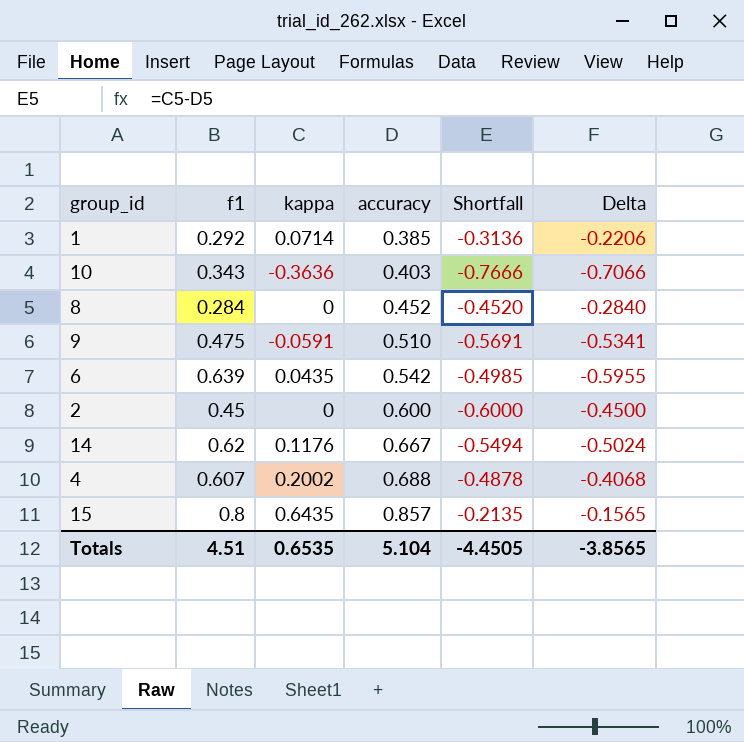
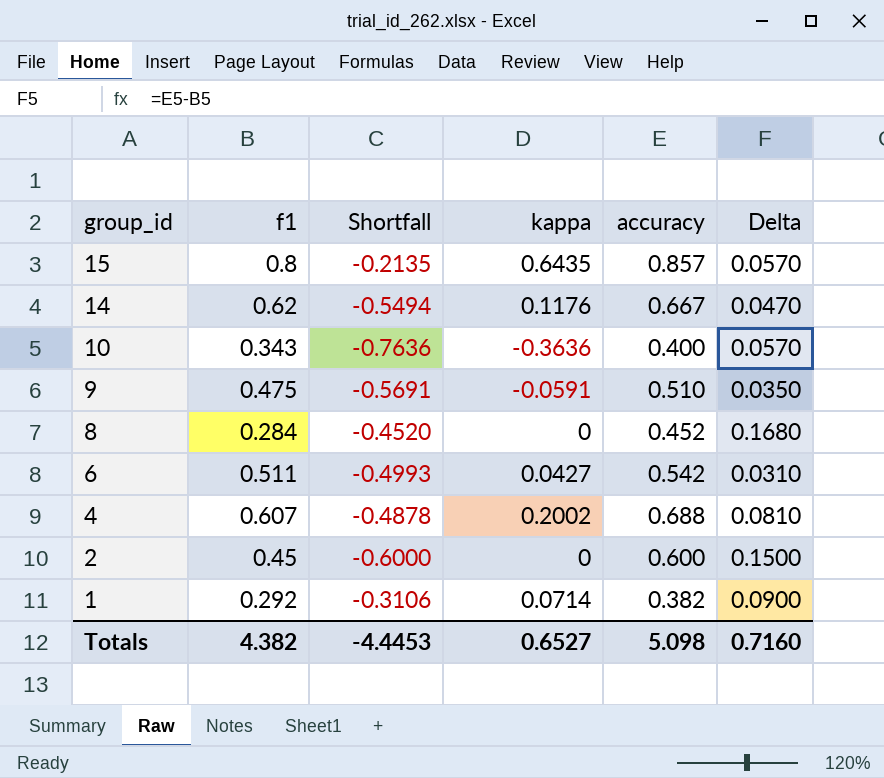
row order: accuracy ascending -> group_id descending
column Shortfall | position: 5 -> 3
column Delta | formula: [kappa] - [f1] -> [accuracy] - [f1]
10 | Shortfall: -0.7666 -> -0.7636
10 | accuracy: 0.403 -> 0.400
6 | f1: 0.639 -> 0.511
6 | Shortfall: -0.4985 -> -0.4993
6 | kappa: 0.0435 -> 0.0427
1 | Shortfall: -0.3136 -> -0.3106
1 | accuracy: 0.385 -> 0.382
Totals | f1: 4.51 -> 4.382
Totals | Shortfall: -4.4505 -> -4.4453
Totals | kappa: 0.6535 -> 0.6527
Totals | accuracy: 5.104 -> 5.098
Totals | Delta: -3.8565 -> 0.7160

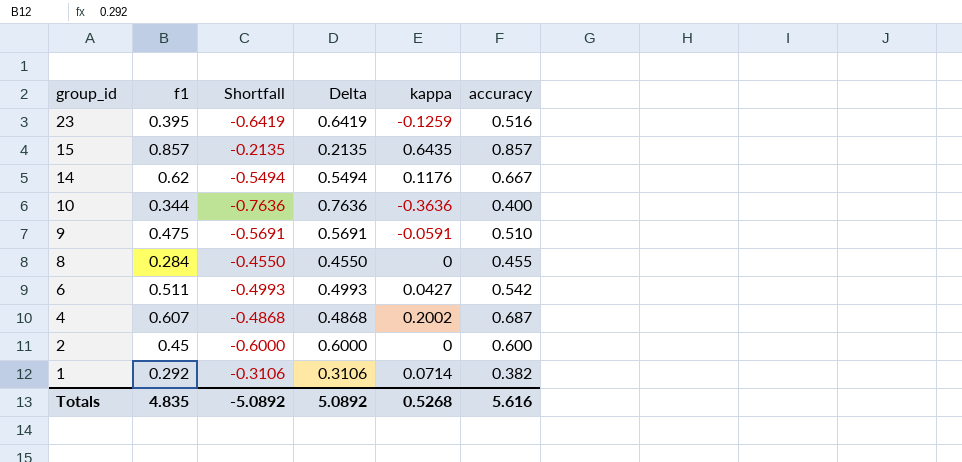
column Delta | formula: [accuracy] - [f1] -> [accuracy] - [kappa]
column Delta | position: 6 -> 4
row 23: none -> 0.395 | -0.6419 | 0.6419 | -0.1259 | 0.516
15 | f1: 0.8 -> 0.857
10 | f1: 0.343 -> 0.344
8 | Shortfall: -0.4520 -> -0.4550
8 | accuracy: 0.452 -> 0.455
4 | Shortfall: -0.4878 -> -0.4868
4 | accuracy: 0.688 -> 0.687
Totals | f1: 4.382 -> 4.835
Totals | Shortfall: -4.4453 -> -5.0892
Totals | Delta: 0.7160 -> 5.0892
Totals | kappa: 0.6527 -> 0.5268
Totals | accuracy: 5.098 -> 5.616

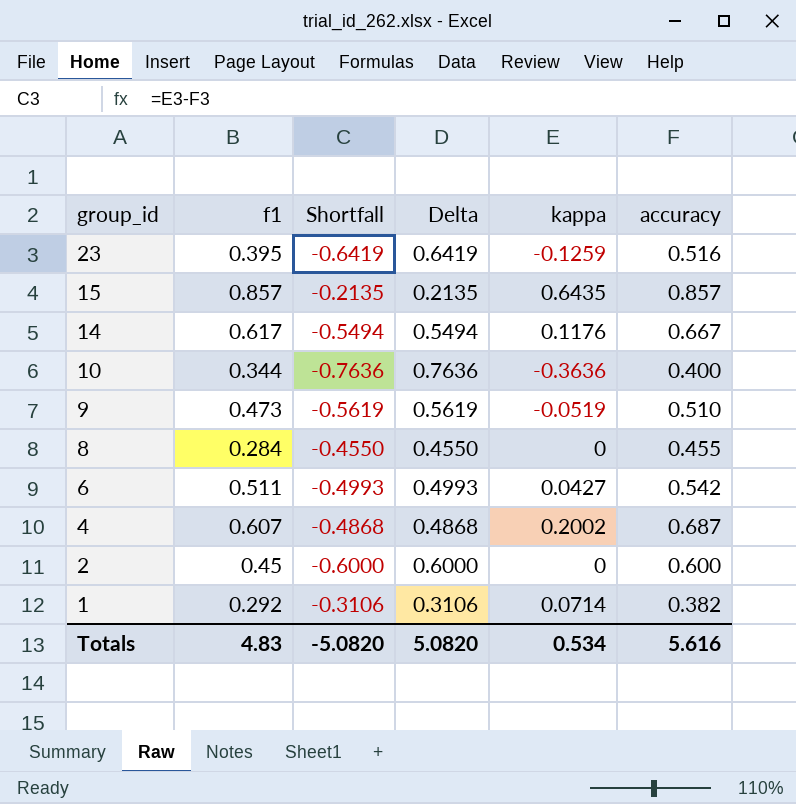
14 | f1: 0.62 -> 0.617
9 | f1: 0.475 -> 0.473
9 | Shortfall: -0.5691 -> -0.5619
9 | Delta: 0.5691 -> 0.5619
9 | kappa: -0.0591 -> -0.0519
Totals | f1: 4.835 -> 4.83
Totals | Shortfall: -5.0892 -> -5.0820
Totals | Delta: 5.0892 -> 5.0820
Totals | kappa: 0.5268 -> 0.534

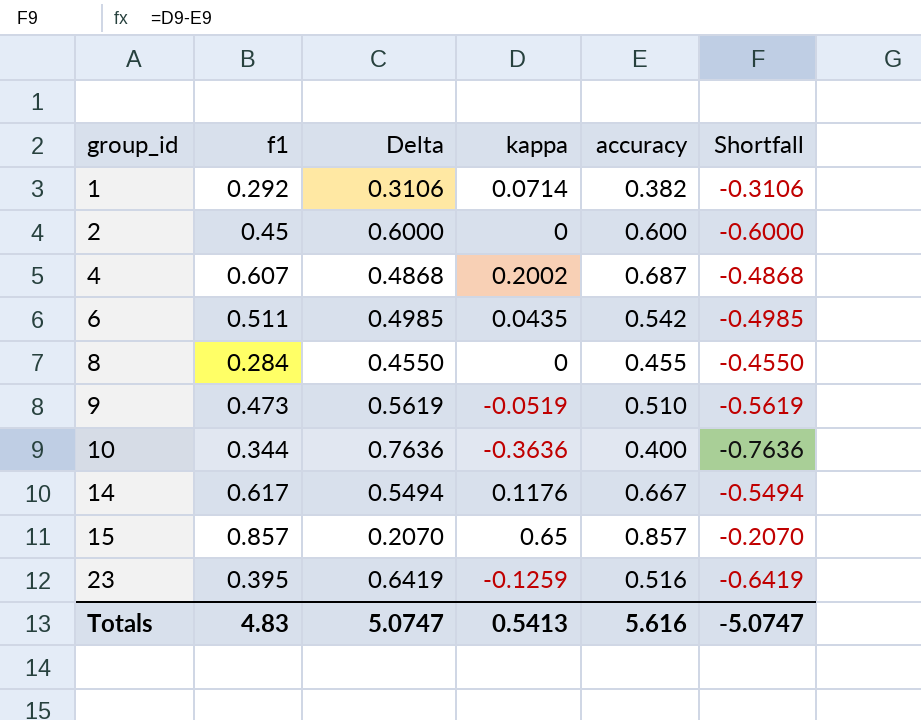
row order: group_id descending -> group_id ascending
column Shortfall | position: 3 -> 6
6 | Delta: 0.4993 -> 0.4985
6 | kappa: 0.0427 -> 0.0435
6 | Shortfall: -0.4993 -> -0.4985
15 | Delta: 0.2135 -> 0.2070
15 | kappa: 0.6435 -> 0.65
15 | Shortfall: -0.2135 -> -0.2070
Totals | Delta: 5.0820 -> 5.0747
Totals | kappa: 0.534 -> 0.5413
Totals | Shortfall: -5.0820 -> -5.0747

